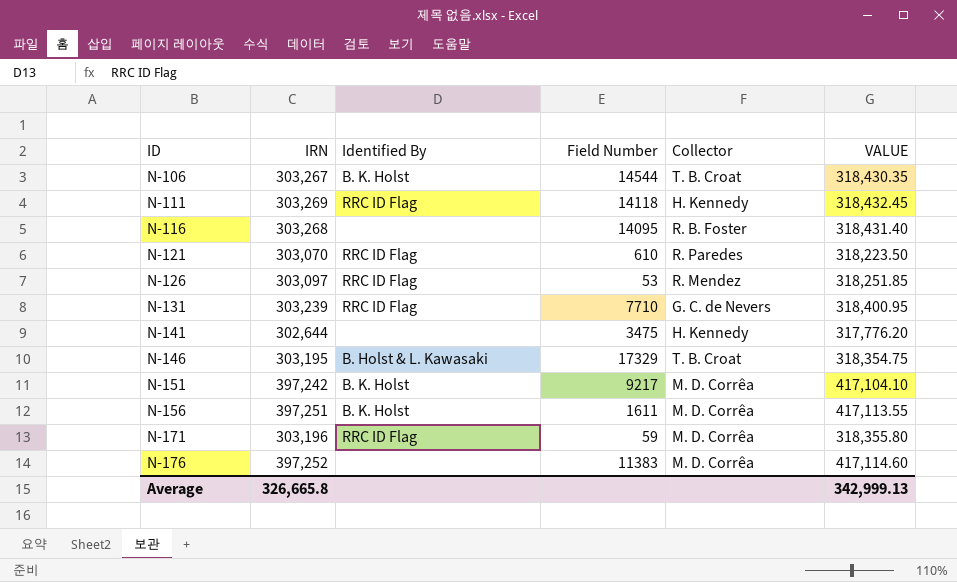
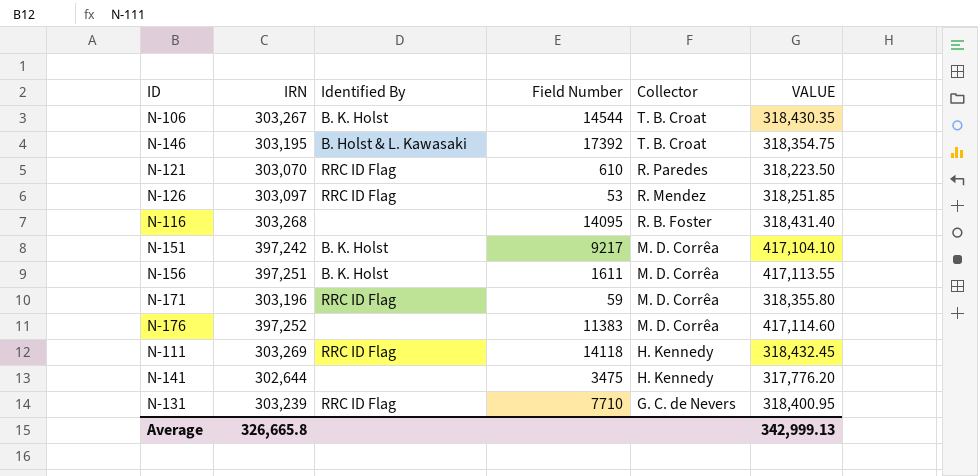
row order: ID ascending -> Collector descending
N-146 | Field Number: 17329 -> 17392

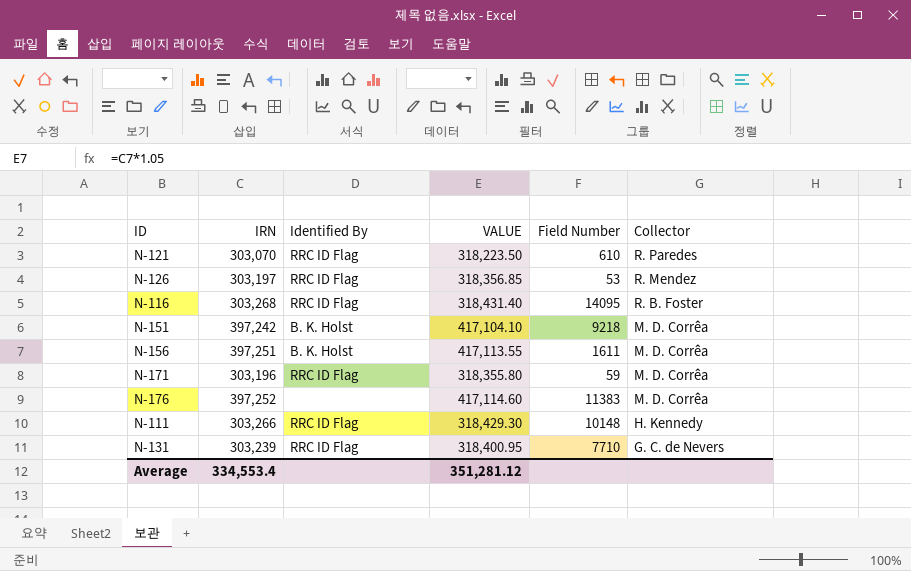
column VALUE | position: 6 -> 4
row N-106: 303,267 | B. K. Holst | 14544 | T. B. Croat | 318,430.35 -> none
row N-146: 303,195 | B. Holst & L. Kawasaki | 17392 | T. B. Croat | 318,354.75 -> none
row N-141: 302,644 | none | 3475 | H. Kennedy | 317,776.20 -> none
N-126 | IRN: 303,097 -> 303,197
N-126 | VALUE: 318,251.85 -> 318,356.85
N-116 | Identified By: none -> RRC ID Flag
N-151 | Field Number: 9217 -> 9218
N-111 | IRN: 303,269 -> 303,266
N-111 | VALUE: 318,432.45 -> 318,429.30
N-111 | Field Number: 14118 -> 10148
Average | IRN: 326,665.8 -> 334,553.4
Average | VALUE: 342,999.13 -> 351,281.12

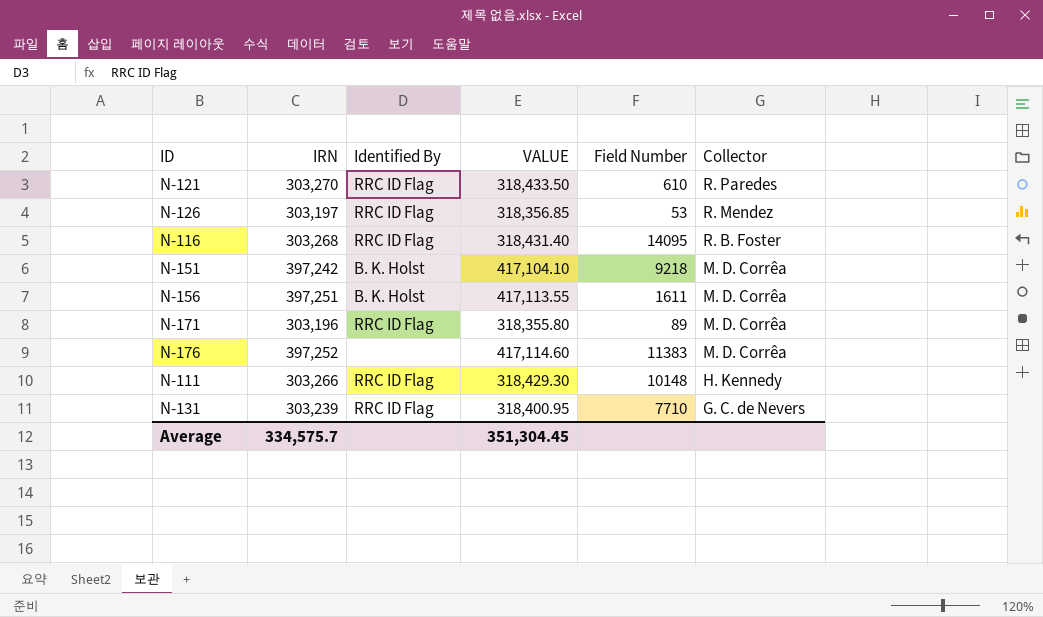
N-121 | IRN: 303,070 -> 303,270
N-121 | VALUE: 318,223.50 -> 318,433.50
N-171 | Field Number: 59 -> 89
Average | IRN: 334,553.4 -> 334,575.7
Average | VALUE: 351,281.12 -> 351,304.45

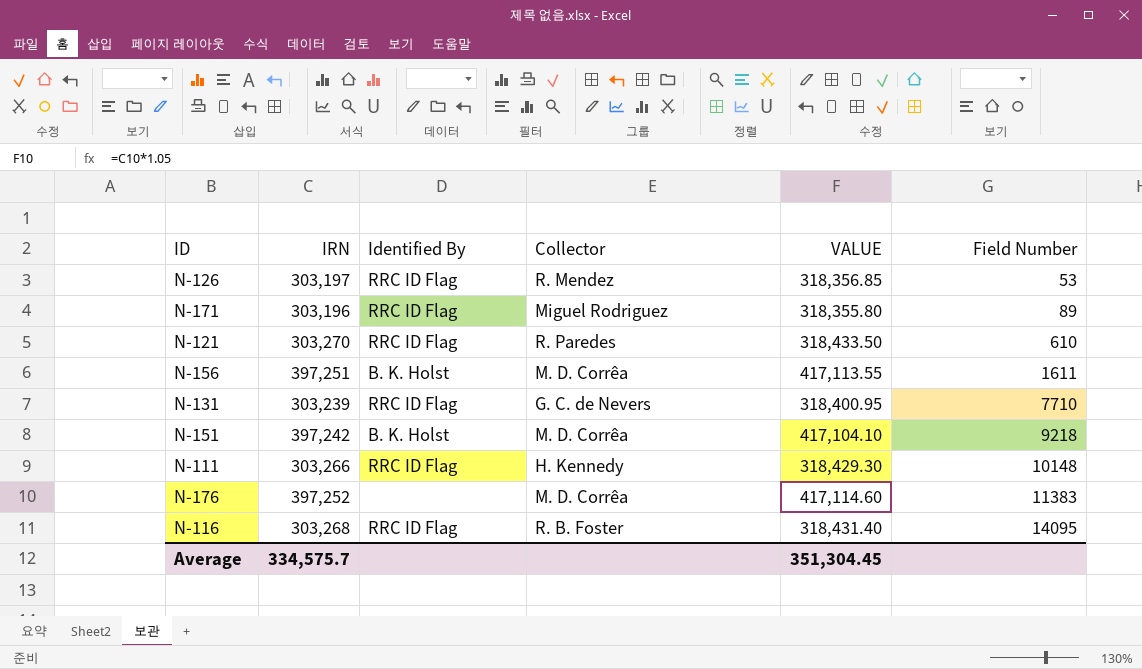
row order: Collector descending -> Field Number ascending
column Collector | position: 6 -> 4
N-171 | Collector: M. D. Corrêa -> Miguel Rodriguez

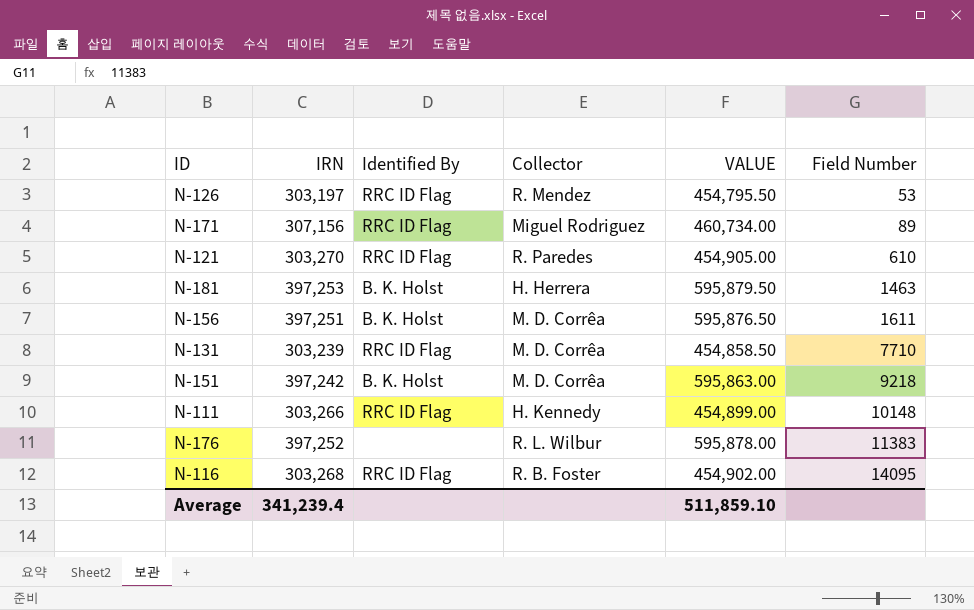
column VALUE | formula: [IRN] * 1.05 -> [IRN] * 1.5
N-171 | IRN: 303,196 -> 307,156
row N-181: none -> 397,253 | B. K. Holst | H. Herrera | 595,879.50 | 1463
N-131 | Collector: G. C. de Nevers -> M. D. Corrêa
N-176 | Collector: M. D. Corrêa -> R. L. Wilbur
Average | IRN: 334,575.7 -> 341,239.4
Average | VALUE: 351,304.45 -> 511,859.10

